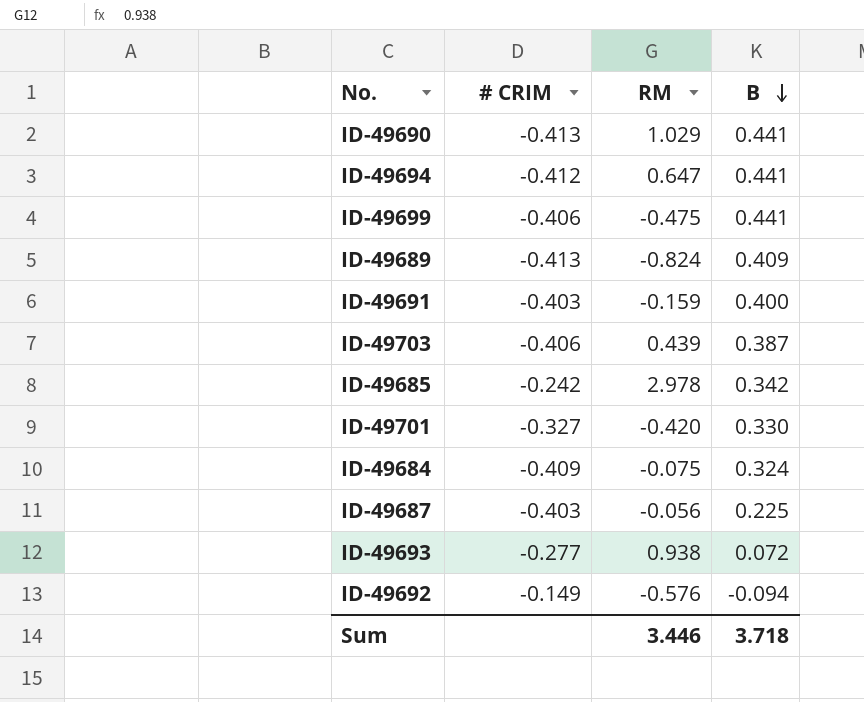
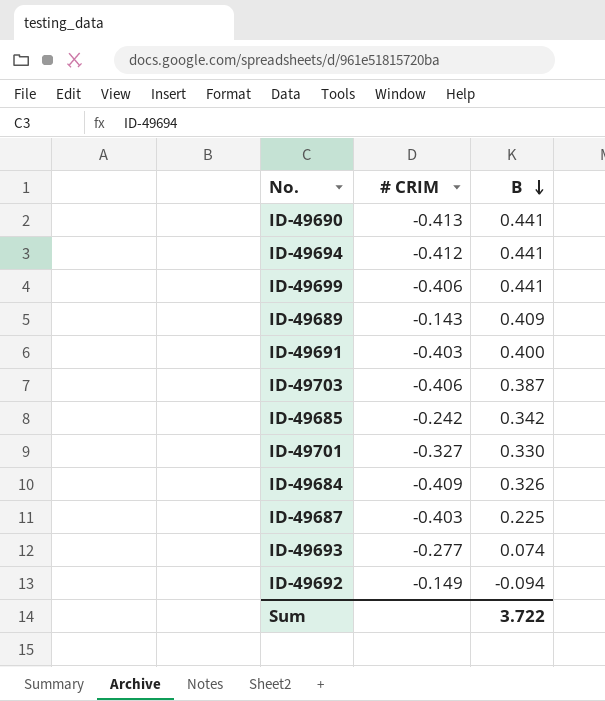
column RM | position: 3 -> none
ID-49689 | # CRIM: -0.413 -> -0.143
ID-49684 | B: 0.324 -> 0.326
ID-49693 | B: 0.072 -> 0.074
Sum | B: 3.718 -> 3.722

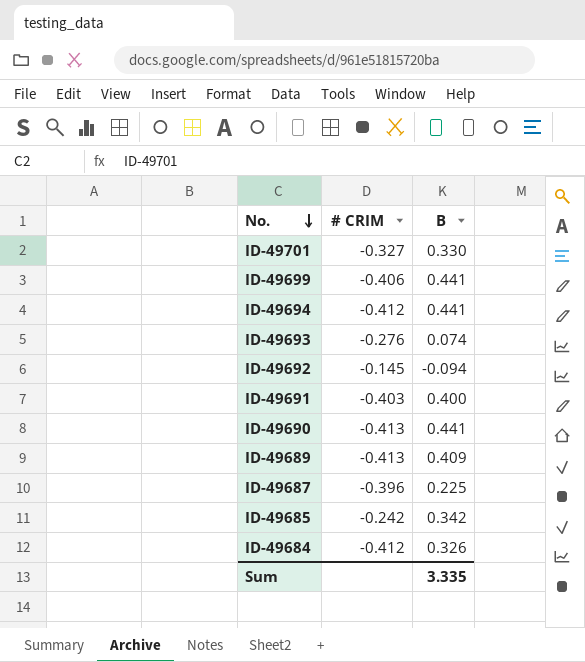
row order: B descending -> No. descending
row ID-49703: -0.406 | 0.387 -> none
ID-49693 | # CRIM: -0.277 -> -0.276
ID-49692 | # CRIM: -0.149 -> -0.145
ID-49689 | # CRIM: -0.143 -> -0.413
ID-49687 | # CRIM: -0.403 -> -0.396
ID-49684 | # CRIM: -0.409 -> -0.412
Sum | B: 3.722 -> 3.335

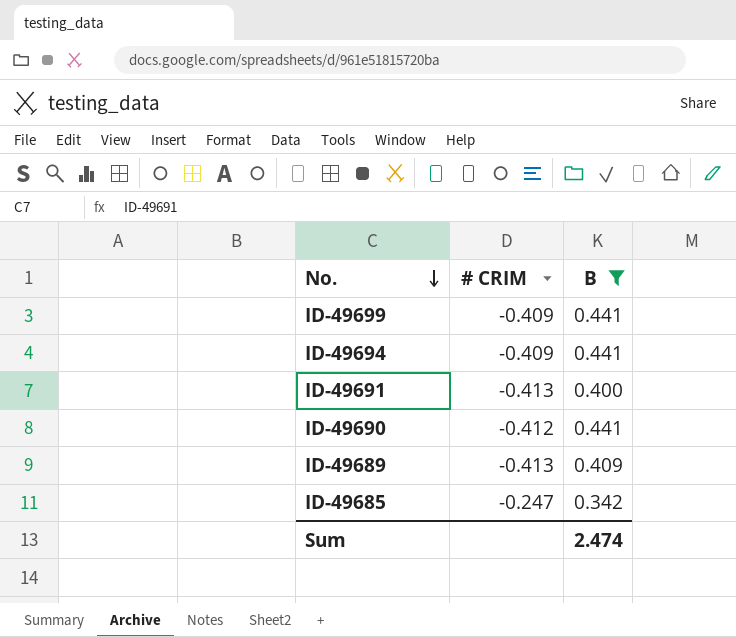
filter: none -> B >= 0.342
ID-49699 | # CRIM: -0.406 -> -0.409
ID-49694 | # CRIM: -0.412 -> -0.409
ID-49691 | # CRIM: -0.403 -> -0.413
ID-49690 | # CRIM: -0.413 -> -0.412
ID-49685 | # CRIM: -0.242 -> -0.247
Sum | B: 3.335 -> 2.474

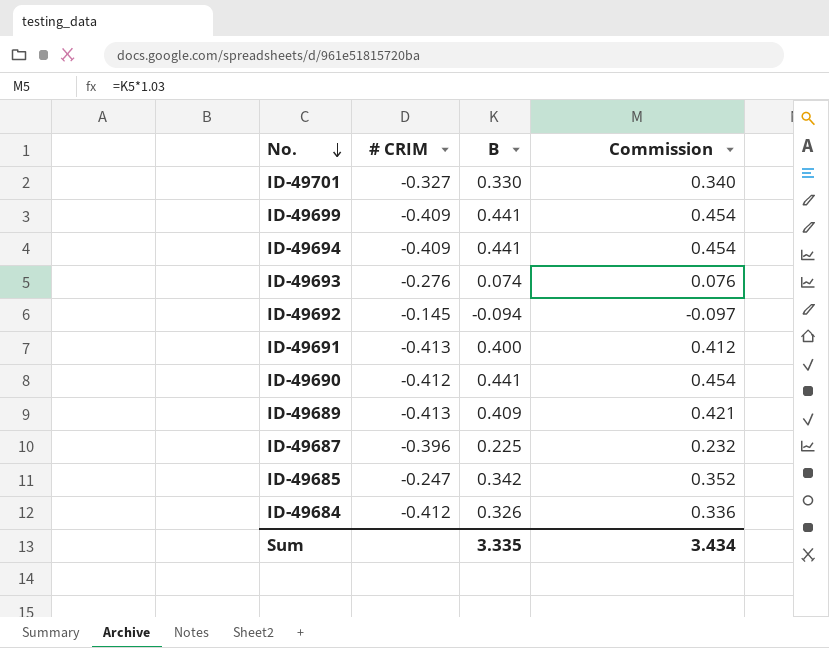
filter: B >= 0.342 -> none
column Commission | formula: none -> [B] * 1.03
Sum | B: 2.474 -> 3.335

